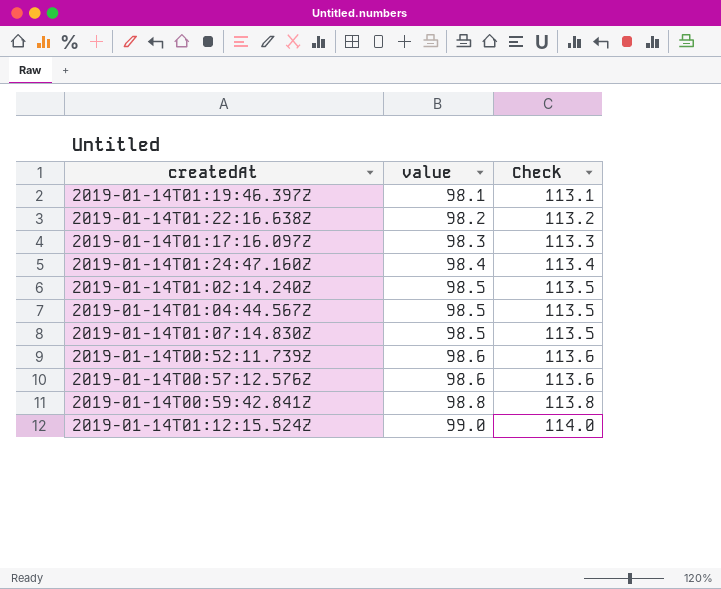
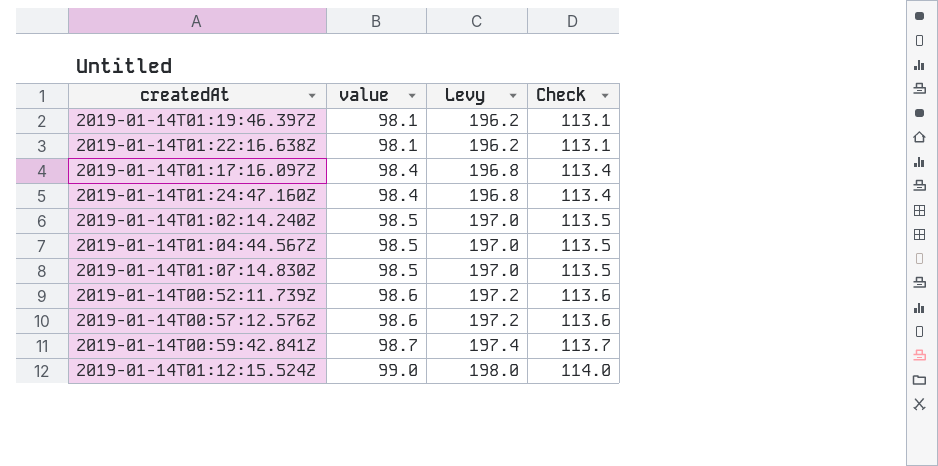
column Levy | formula: none -> [value] * 2
2019-01-14T01:22:16.638Z | value: 98.2 -> 98.1
2019-01-14T01:22:16.638Z | Check: 113.2 -> 113.1
2019-01-14T01:17:16.097Z | value: 98.3 -> 98.4
2019-01-14T01:17:16.097Z | Check: 113.3 -> 113.4
2019-01-14T00:59:42.841Z | value: 98.8 -> 98.7
2019-01-14T00:59:42.841Z | Check: 113.8 -> 113.7

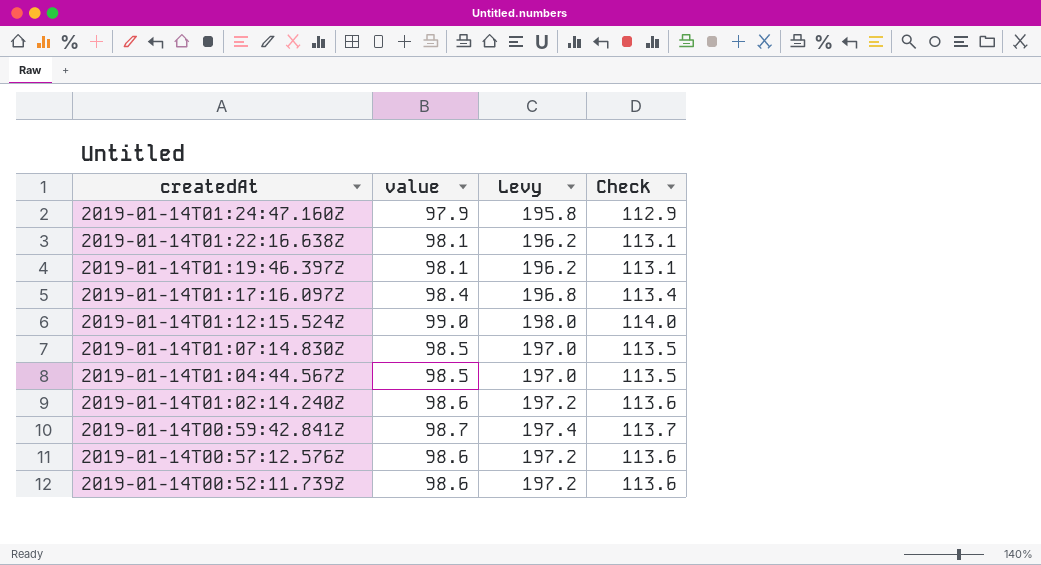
row order: value ascending -> createdAt descending
2019-01-14T01:24:47.160Z | value: 98.4 -> 97.9
2019-01-14T01:24:47.160Z | Levy: 196.8 -> 195.8
2019-01-14T01:24:47.160Z | Check: 113.4 -> 112.9
2019-01-14T01:02:14.240Z | value: 98.5 -> 98.6
2019-01-14T01:02:14.240Z | Levy: 197.0 -> 197.2
2019-01-14T01:02:14.240Z | Check: 113.5 -> 113.6

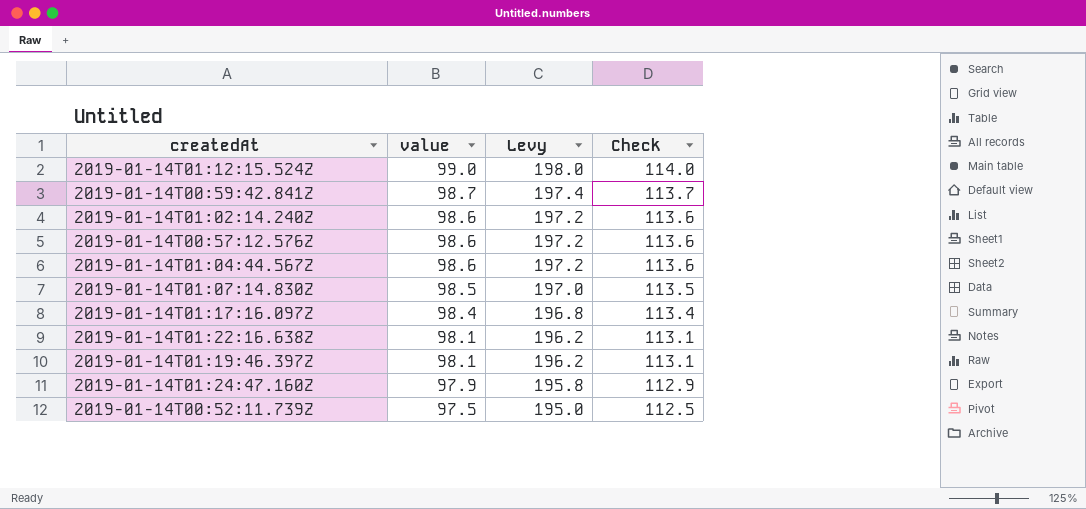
row order: createdAt descending -> value descending
2019-01-14T01:04:44.567Z | value: 98.5 -> 98.6
2019-01-14T01:04:44.567Z | Levy: 197.0 -> 197.2
2019-01-14T01:04:44.567Z | Check: 113.5 -> 113.6
2019-01-14T00:52:11.739Z | value: 98.6 -> 97.5
2019-01-14T00:52:11.739Z | Levy: 197.2 -> 195.0
2019-01-14T00:52:11.739Z | Check: 113.6 -> 112.5

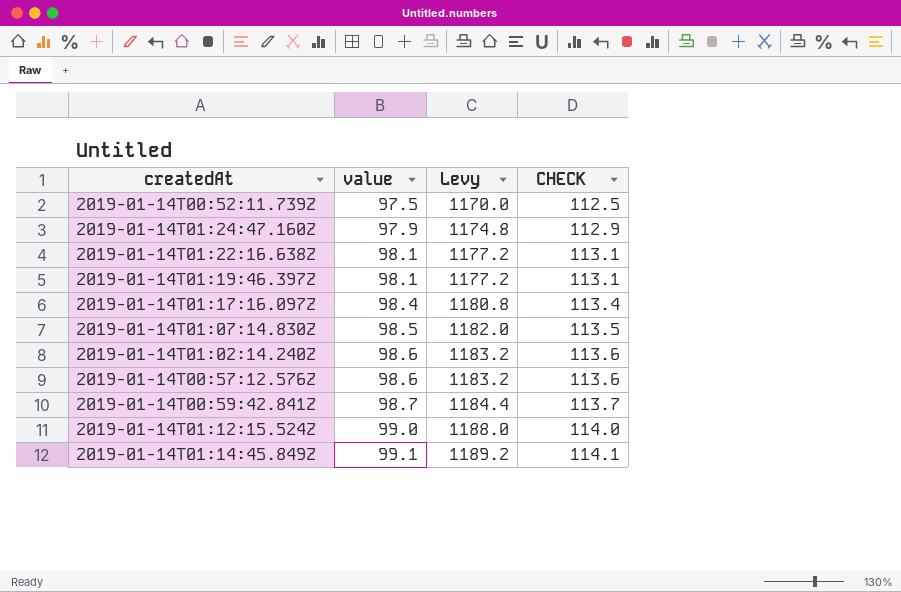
row order: value descending -> value ascending
column Levy | formula: [value] * 2 -> [value] * 12
column name: Check -> CHECK
row 2019-01-14T01:04:44.567Z: 98.6 | 197.2 | 113.6 -> none
row 2019-01-14T01:14:45.849Z: none -> 99.1 | 1189.2 | 114.1

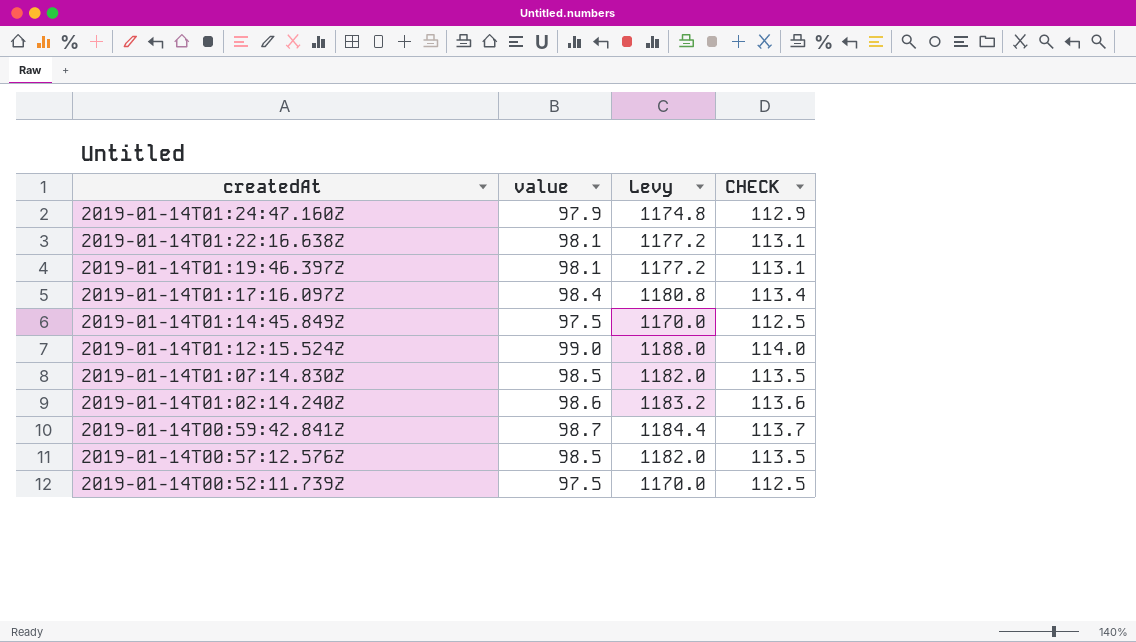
row order: value ascending -> createdAt descending
2019-01-14T01:14:45.849Z | value: 99.1 -> 97.5
2019-01-14T01:14:45.849Z | Levy: 1189.2 -> 1170.0
2019-01-14T01:14:45.849Z | CHECK: 114.1 -> 112.5
2019-01-14T00:57:12.576Z | value: 98.6 -> 98.5
2019-01-14T00:57:12.576Z | Levy: 1183.2 -> 1182.0
2019-01-14T00:57:12.576Z | CHECK: 113.6 -> 113.5

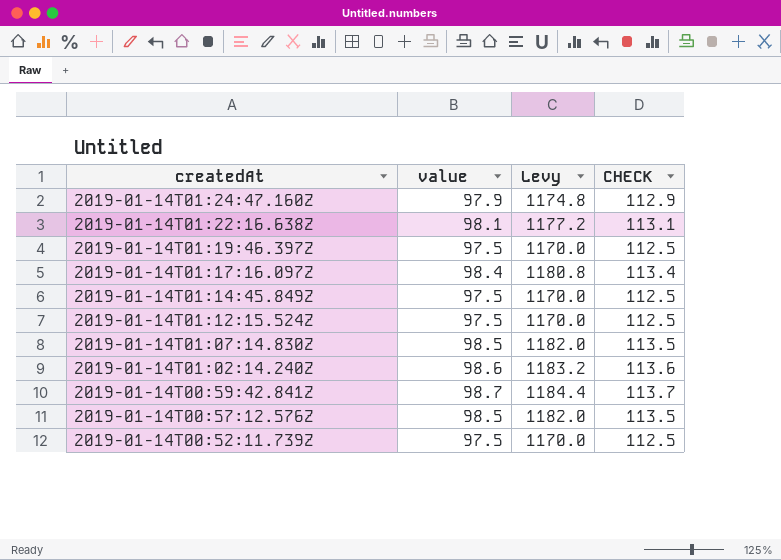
2019-01-14T01:19:46.397Z | value: 98.1 -> 97.5
2019-01-14T01:19:46.397Z | Levy: 1177.2 -> 1170.0
2019-01-14T01:19:46.397Z | CHECK: 113.1 -> 112.5
2019-01-14T01:12:15.524Z | value: 99.0 -> 97.5
2019-01-14T01:12:15.524Z | Levy: 1188.0 -> 1170.0
2019-01-14T01:12:15.524Z | CHECK: 114.0 -> 112.5

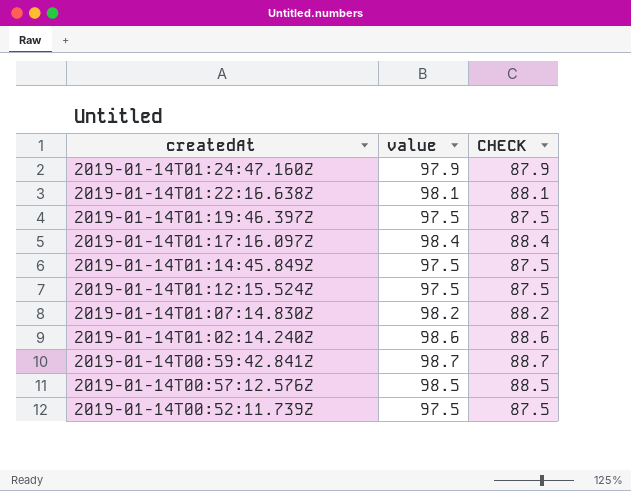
column Levy | formula: [value] * 12 -> none
column CHECK | formula: [value] + 15 -> [value] - 10
2019-01-14T01:07:14.830Z | value: 98.5 -> 98.2

